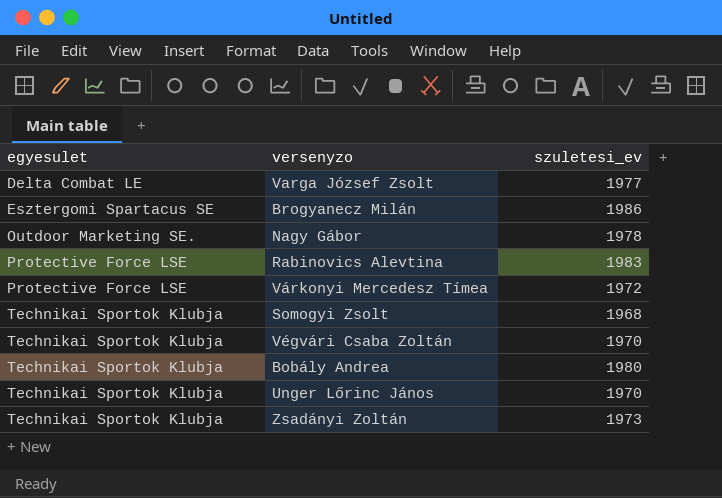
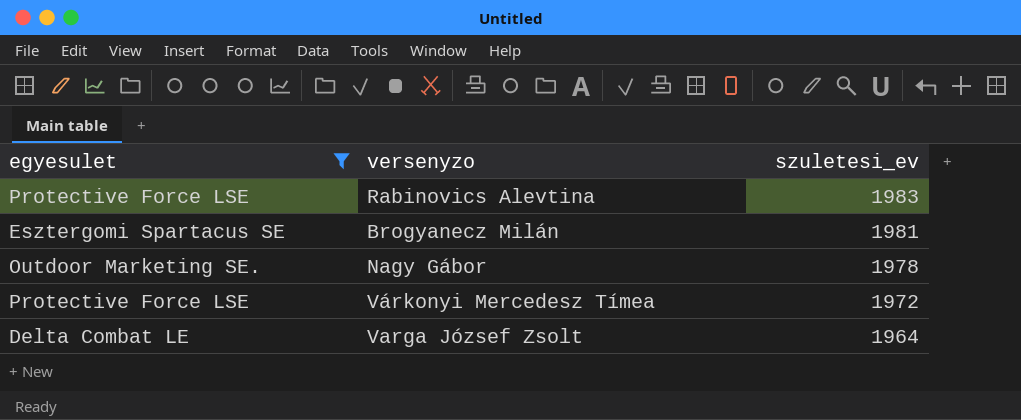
filter: none -> egyesulet != Technikai Sportok Klubja
row order: egyesulet ascending -> szuletesi_ev descending
Brogyanecz Milán | szuletesi_ev: 1986 -> 1981
Varga József Zsolt | szuletesi_ev: 1977 -> 1964

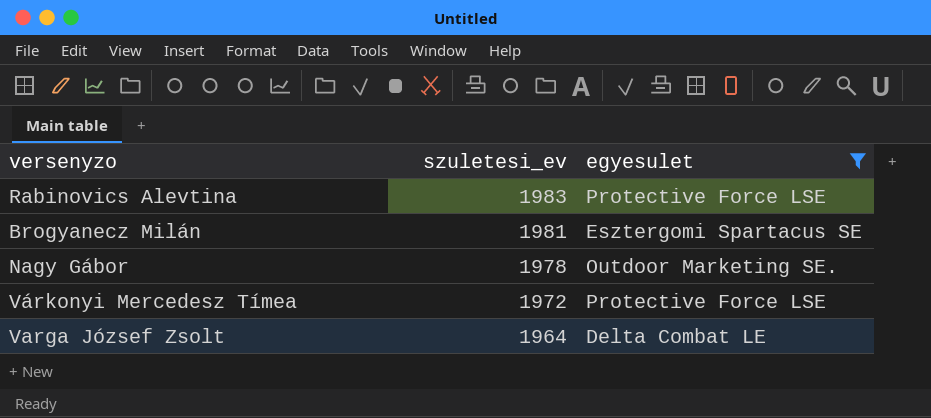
column egyesulet | position: 1 -> 3

